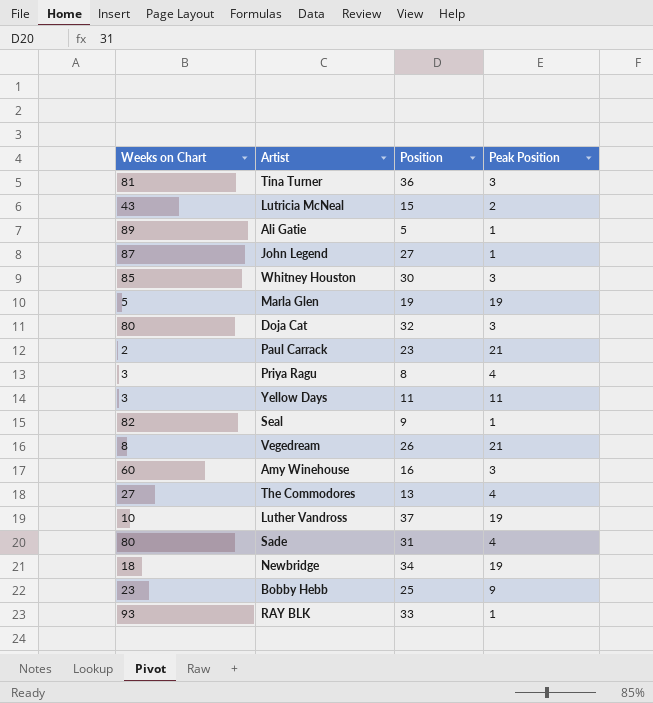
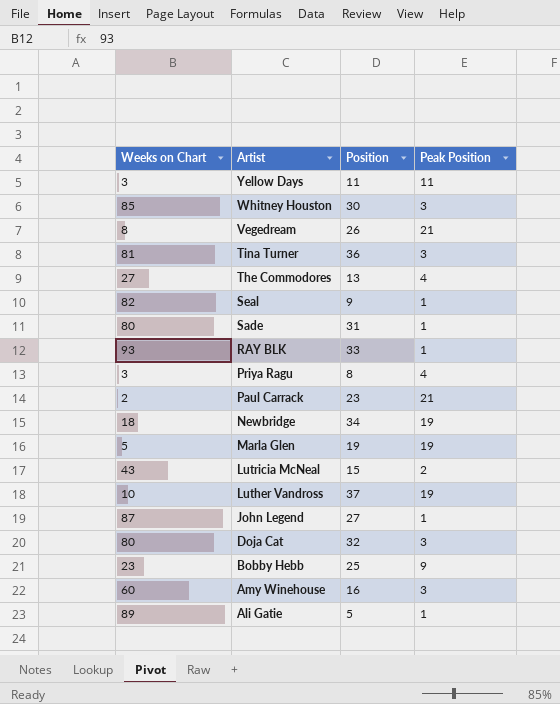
row order: none -> Artist descending
Sade | Peak Position: 4 -> 1

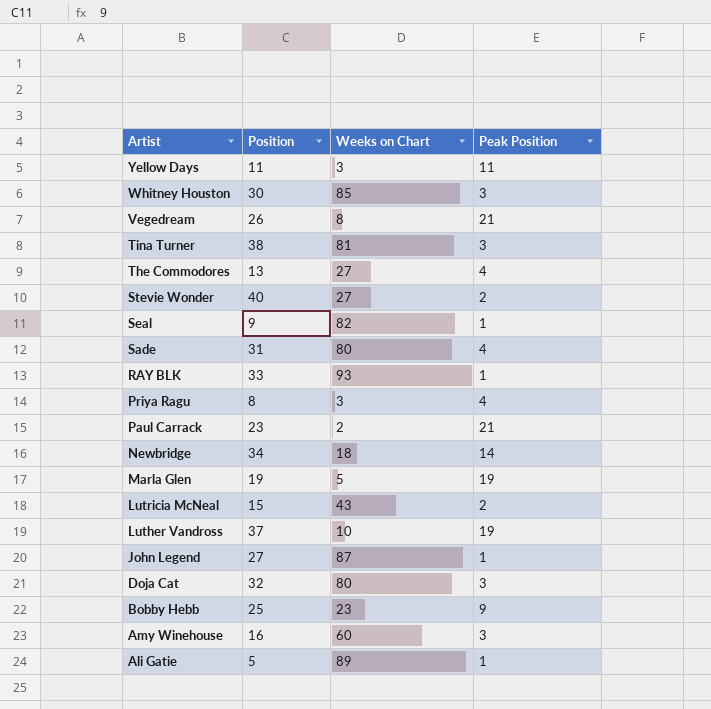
column Weeks on Chart | position: 1 -> 3
Tina Turner | Position: 36 -> 38
row Stevie Wonder: none -> 40 | 27 | 2
Sade | Peak Position: 1 -> 4
Newbridge | Peak Position: 19 -> 14

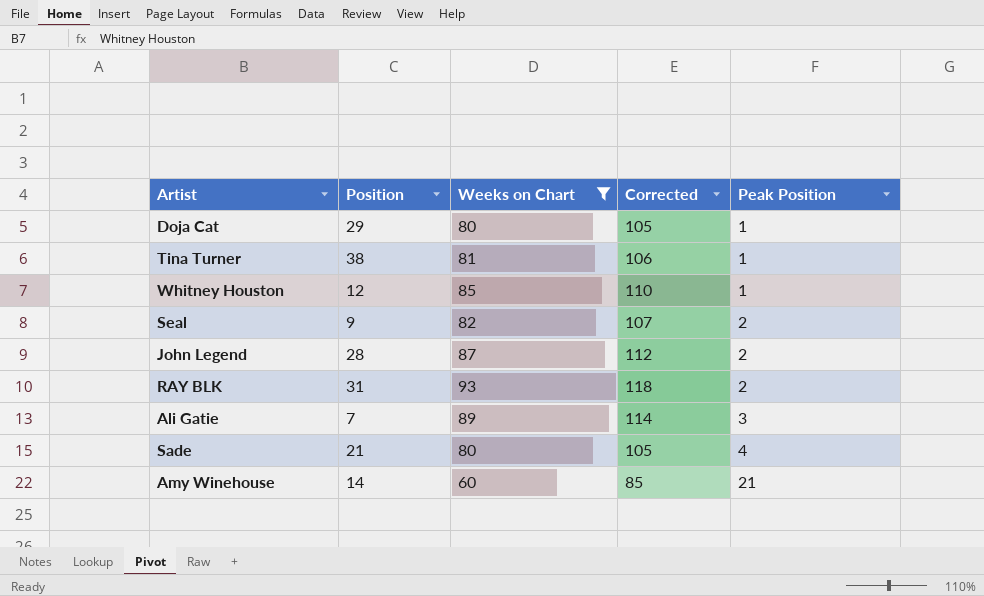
filter: none -> Weeks on Chart >= 60
row order: Artist descending -> Peak Position ascending
column Corrected | formula: none -> [Weeks on Chart] + 25
Doja Cat | Position: 32 -> 29
Doja Cat | Peak Position: 3 -> 1
Tina Turner | Peak Position: 3 -> 1
Whitney Houston | Position: 30 -> 12
Whitney Houston | Peak Position: 3 -> 1
Seal | Peak Position: 1 -> 2
John Legend | Position: 27 -> 28
John Legend | Peak Position: 1 -> 2
RAY BLK | Position: 33 -> 31
RAY BLK | Peak Position: 1 -> 2
Ali Gatie | Position: 5 -> 7
Ali Gatie | Peak Position: 1 -> 3
Sade | Position: 31 -> 21
Amy Winehouse | Position: 16 -> 14
Amy Winehouse | Peak Position: 3 -> 21

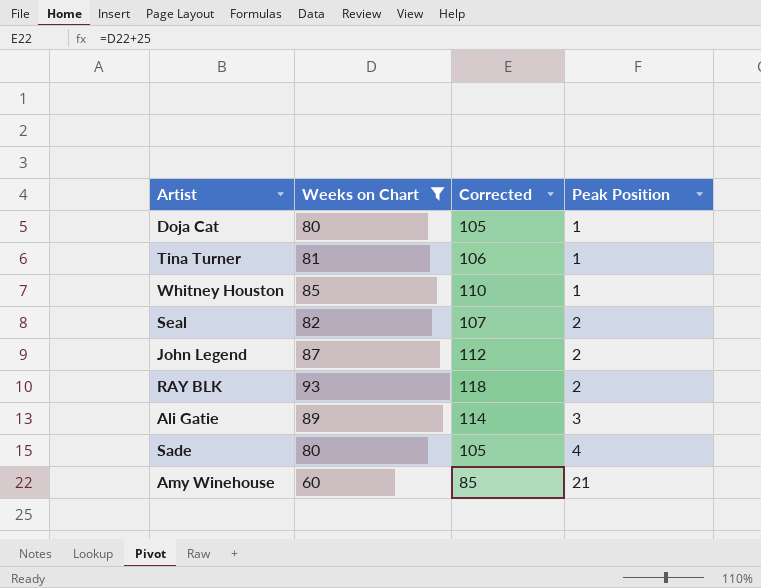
column Position | position: 2 -> none

